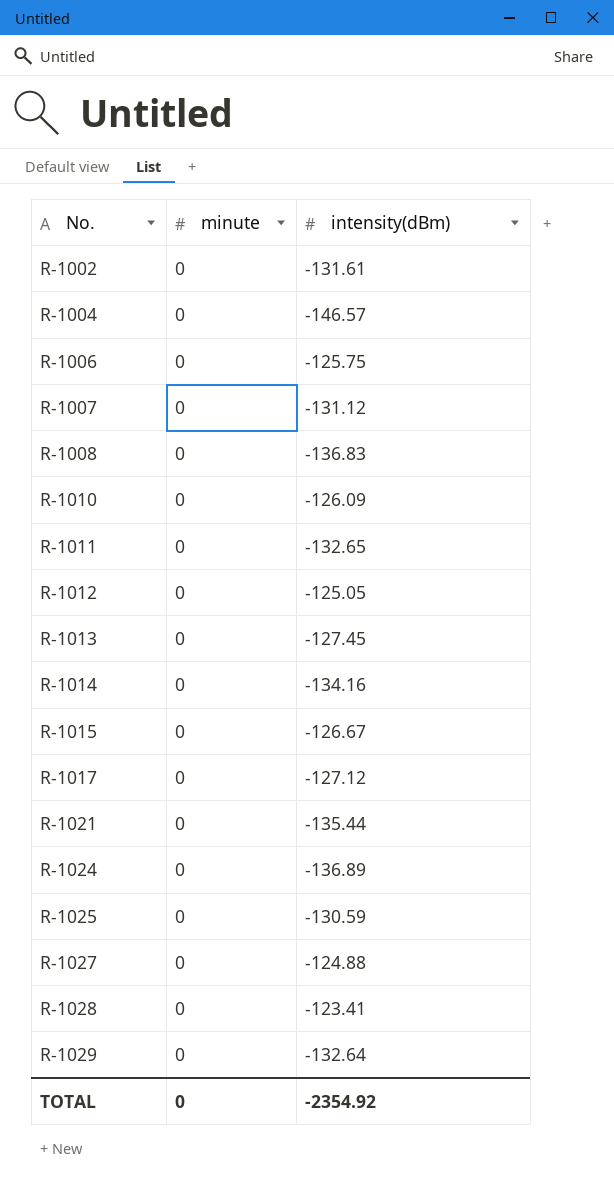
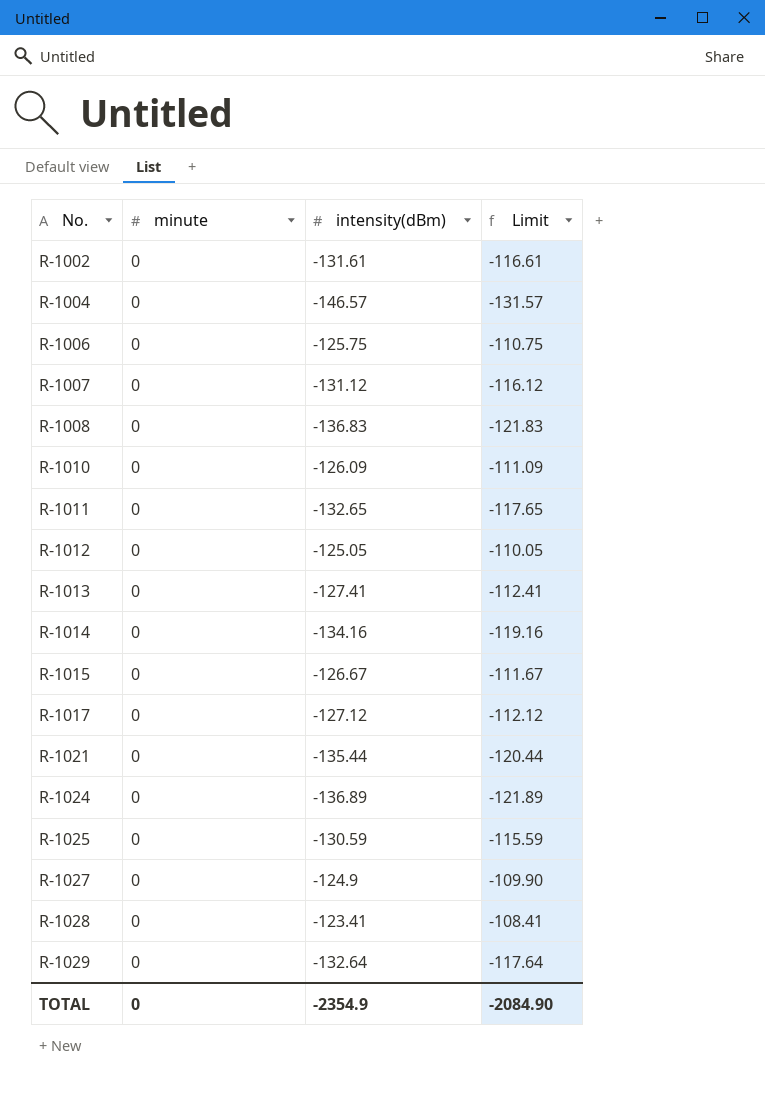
column Limit | formula: none -> [intensity(dBm)] + 15
R-1013 | intensity(dBm): -127.45 -> -127.41
R-1027 | intensity(dBm): -124.88 -> -124.9
TOTAL | intensity(dBm): -2354.92 -> -2354.9

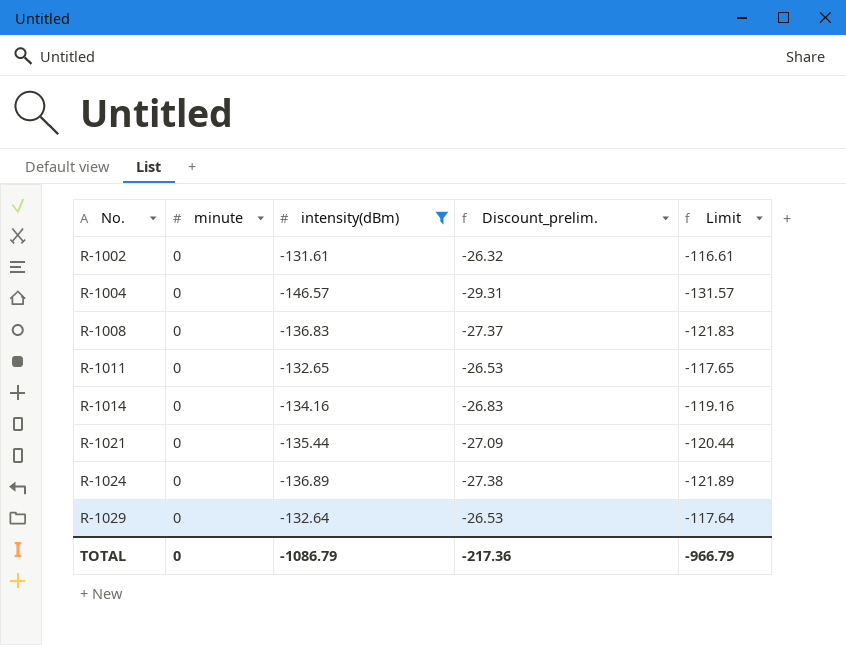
filter: none -> intensity(dBm) <= -131.61
column Discount_prelim. | formula: none -> [intensity(dBm)] * 0.2
TOTAL | intensity(dBm): -2354.9 -> -1086.79
TOTAL | Limit: -2084.90 -> -966.79

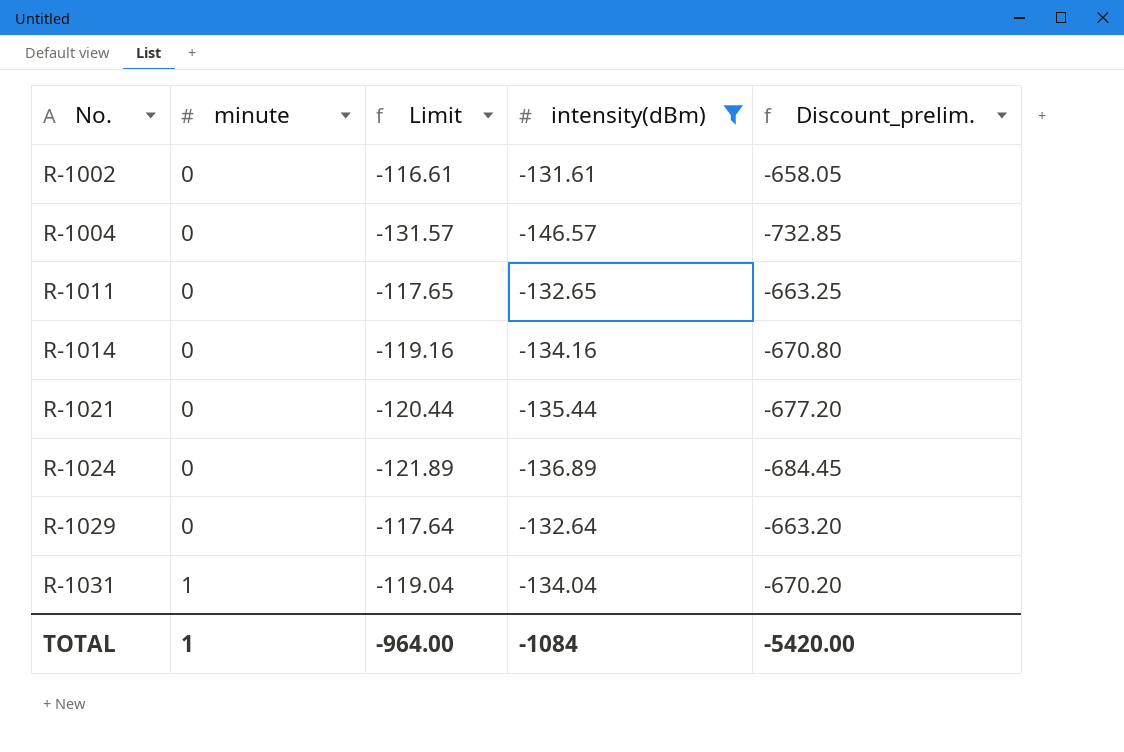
column Limit | position: 5 -> 3
column Discount_prelim. | formula: [intensity(dBm)] * 0.2 -> [intensity(dBm)] * 5
row R-1008: 0 | -136.83 | -27.37 | -121.83 -> none
row R-1031: none -> 1 | -119.04 | -134.04 | -670.20
TOTAL | minute: 0 -> 1
TOTAL | Limit: -966.79 -> -964.00
TOTAL | intensity(dBm): -1086.79 -> -1084
TOTAL | Discount_prelim.: -217.36 -> -5420.00

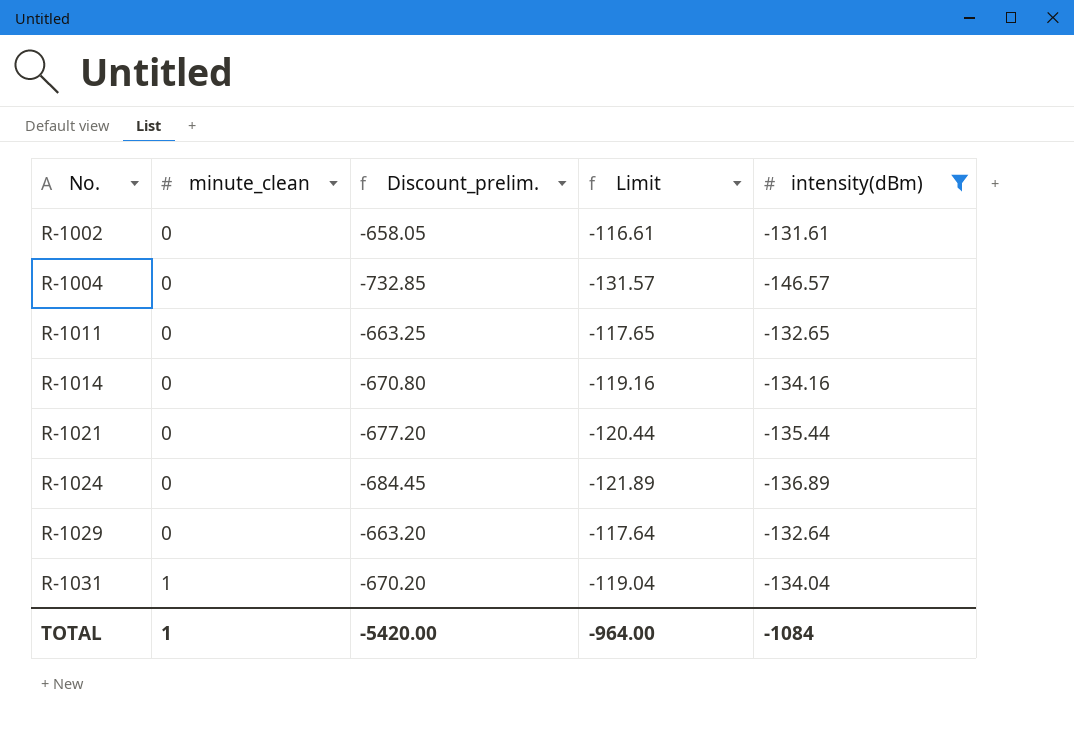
column name: minute -> minute_clean
column Discount_prelim. | position: 5 -> 3

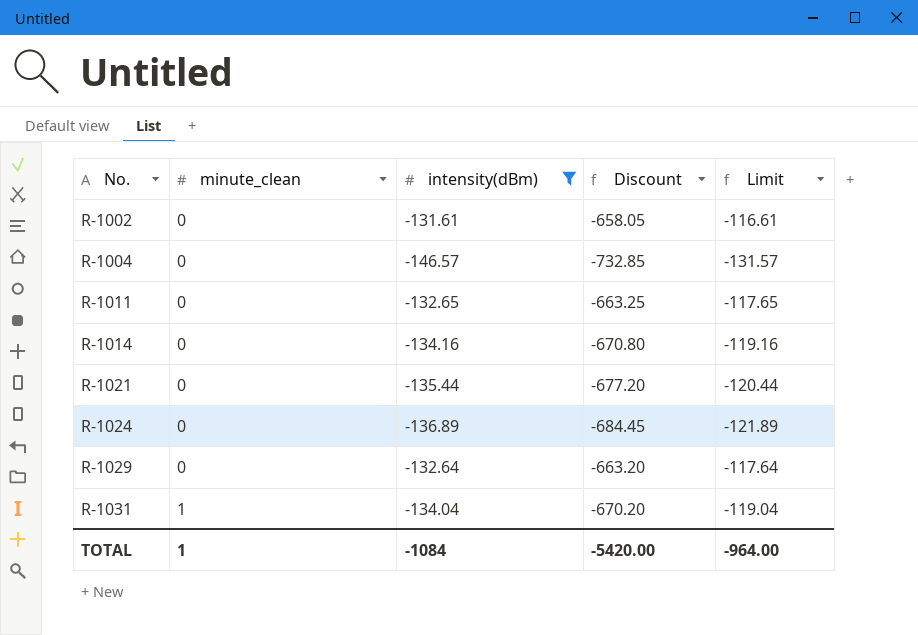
column intensity(dBm) | position: 5 -> 3
column name: Discount_prelim. -> Discount

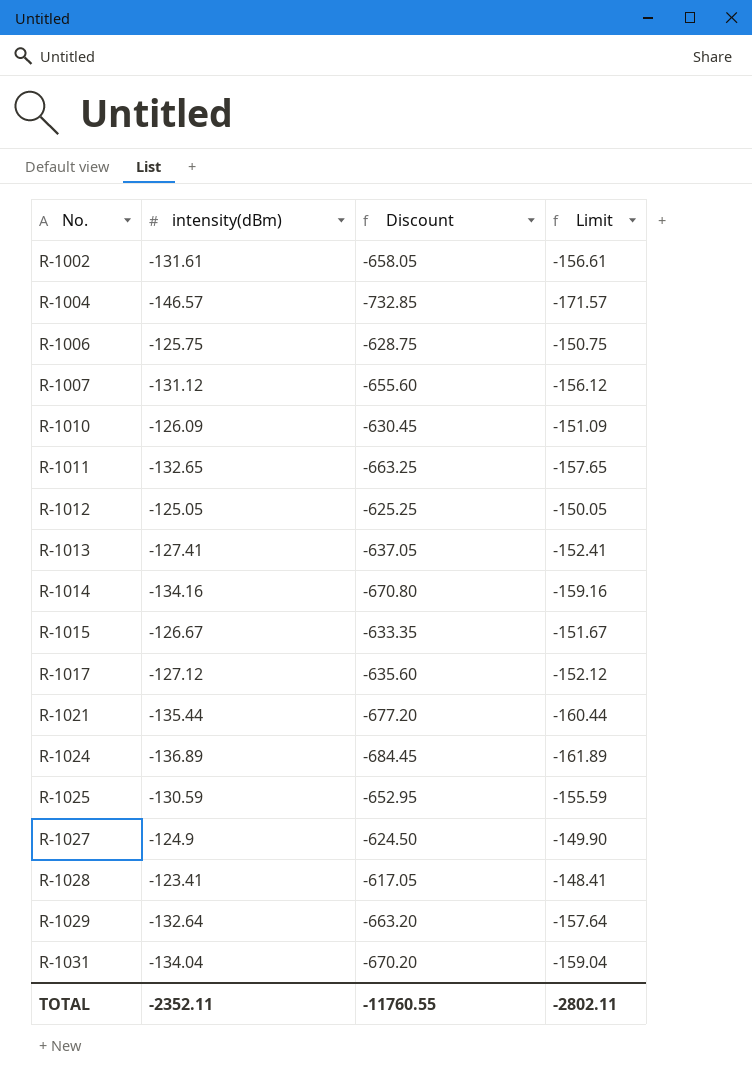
filter: intensity(dBm) <= -131.61 -> none
column minute_clean | position: 2 -> none
column Limit | formula: [intensity(dBm)] + 15 -> [intensity(dBm)] - 25
TOTAL | intensity(dBm): -1084 -> -2352.11
TOTAL | Discount: -5420.00 -> -11760.55
TOTAL | Limit: -964.00 -> -2802.11

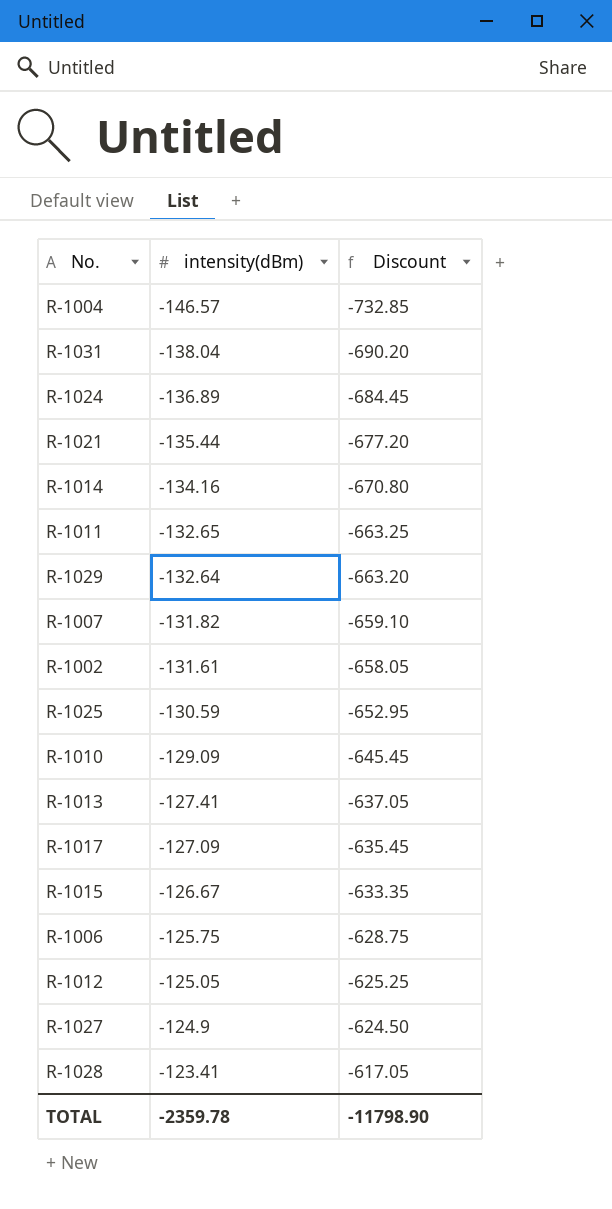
row order: No. ascending -> intensity(dBm) ascending
column Limit | formula: [intensity(dBm)] - 25 -> none
R-1031 | intensity(dBm): -134.04 -> -138.04
R-1031 | Discount: -670.20 -> -690.20
R-1007 | intensity(dBm): -131.12 -> -131.82
R-1007 | Discount: -655.60 -> -659.10
R-1010 | intensity(dBm): -126.09 -> -129.09
R-1010 | Discount: -630.45 -> -645.45
R-1017 | intensity(dBm): -127.12 -> -127.09
R-1017 | Discount: -635.60 -> -635.45
TOTAL | intensity(dBm): -2352.11 -> -2359.78
TOTAL | Discount: -11760.55 -> -11798.90

